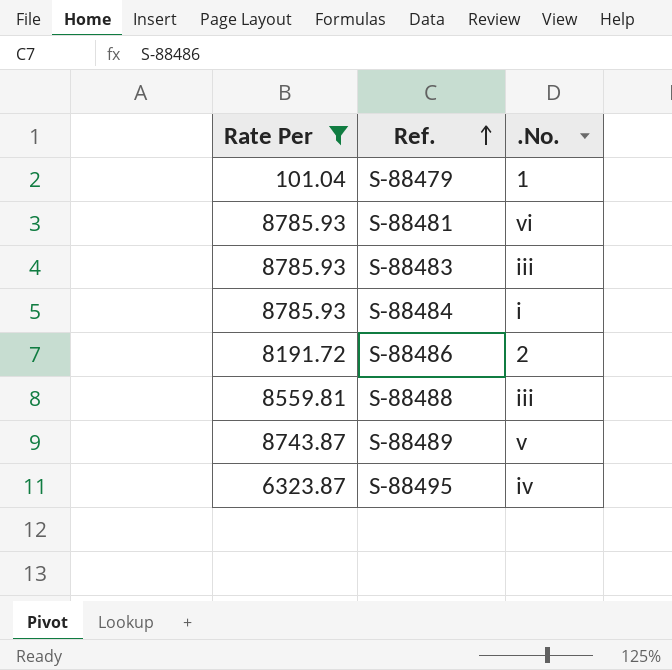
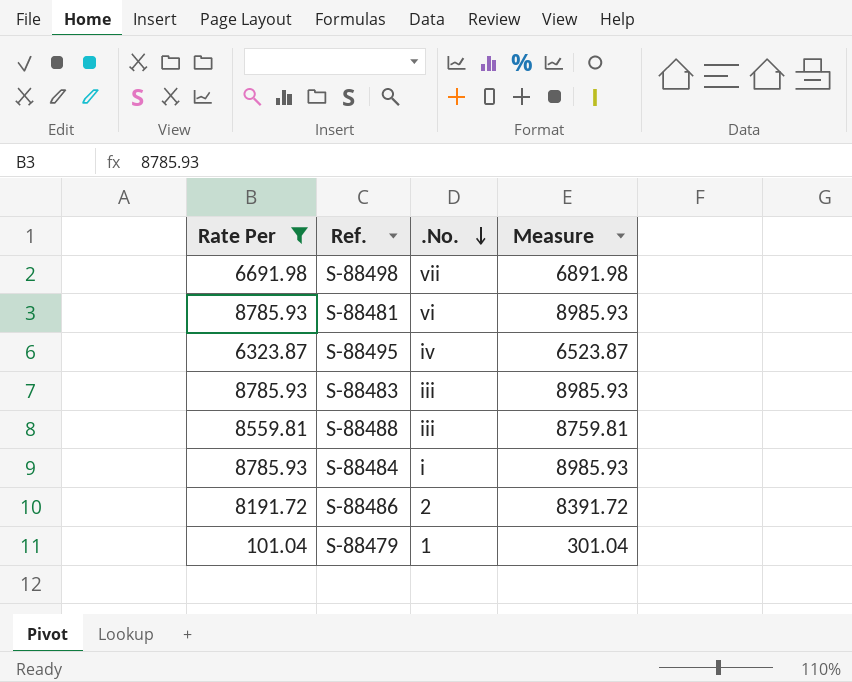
row order: Ref. ascending -> .No. descending
column Measure | formula: none -> [Rate Per] + 200
row S-88489: 8743.87 | v -> none
row S-88498: none -> 6691.98 | vii | 6891.98

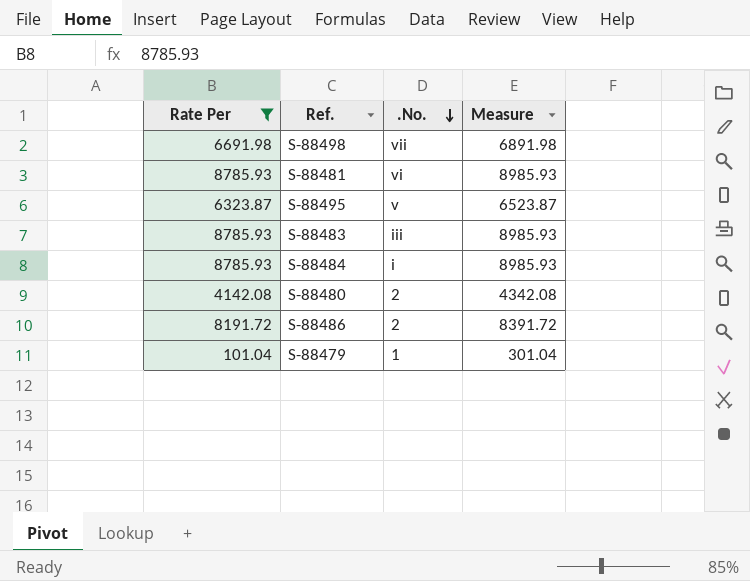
row S-88488: 8559.81 | iii | 8759.81 -> none
S-88495 | .No.: iv -> v
row S-88480: none -> 4142.08 | 2 | 4342.08

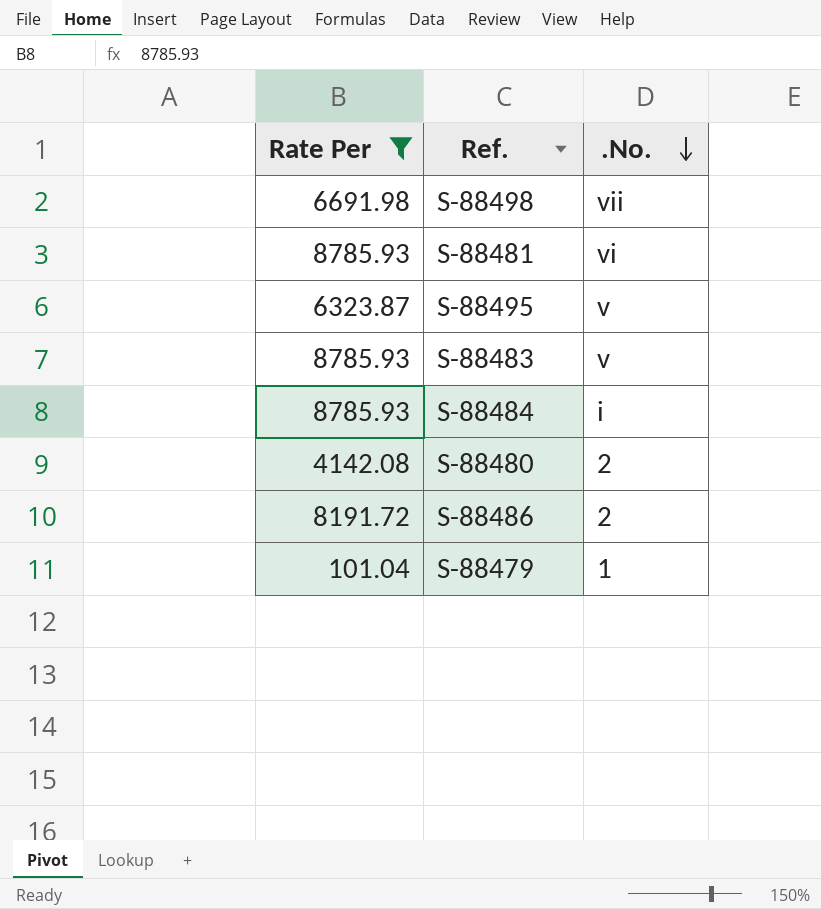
column Measure | formula: [Rate Per] + 200 -> none
S-88483 | .No.: iii -> v

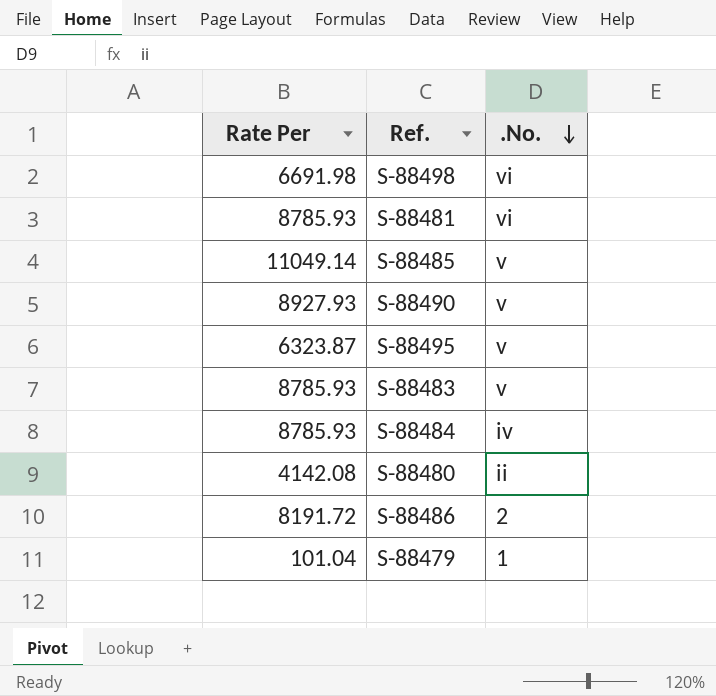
filter: Rate Per <= 8785.93 -> none
S-88498 | .No.: vii -> vi
S-88484 | .No.: i -> iv
S-88480 | .No.: 2 -> ii

